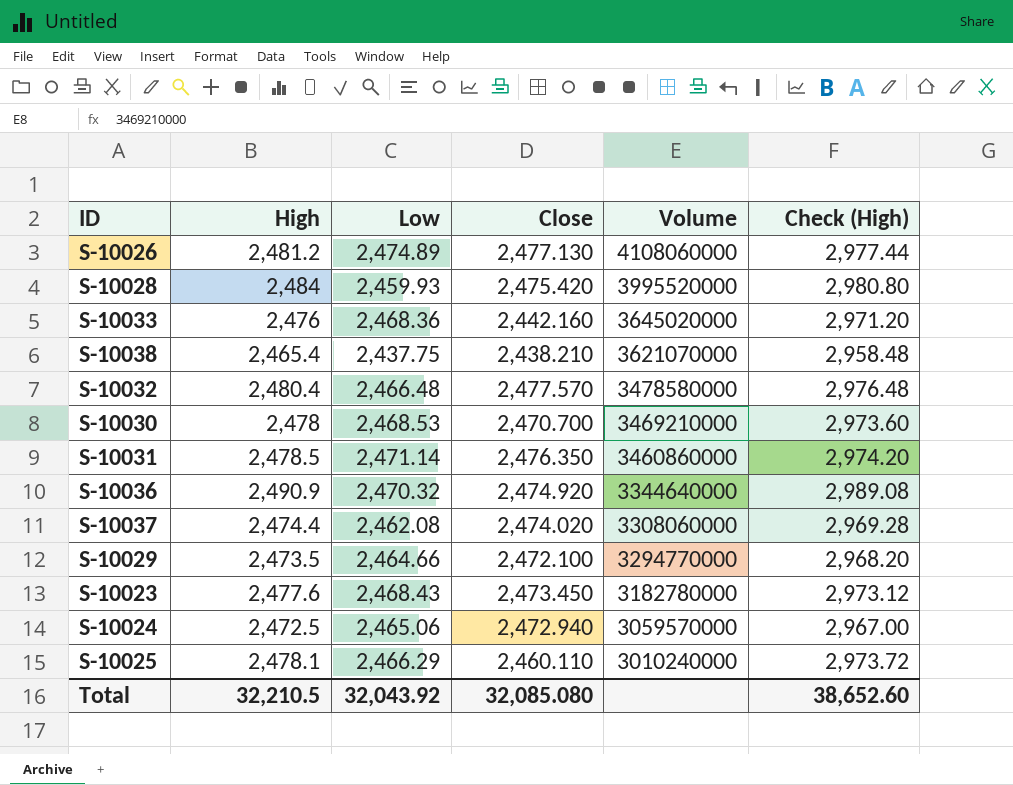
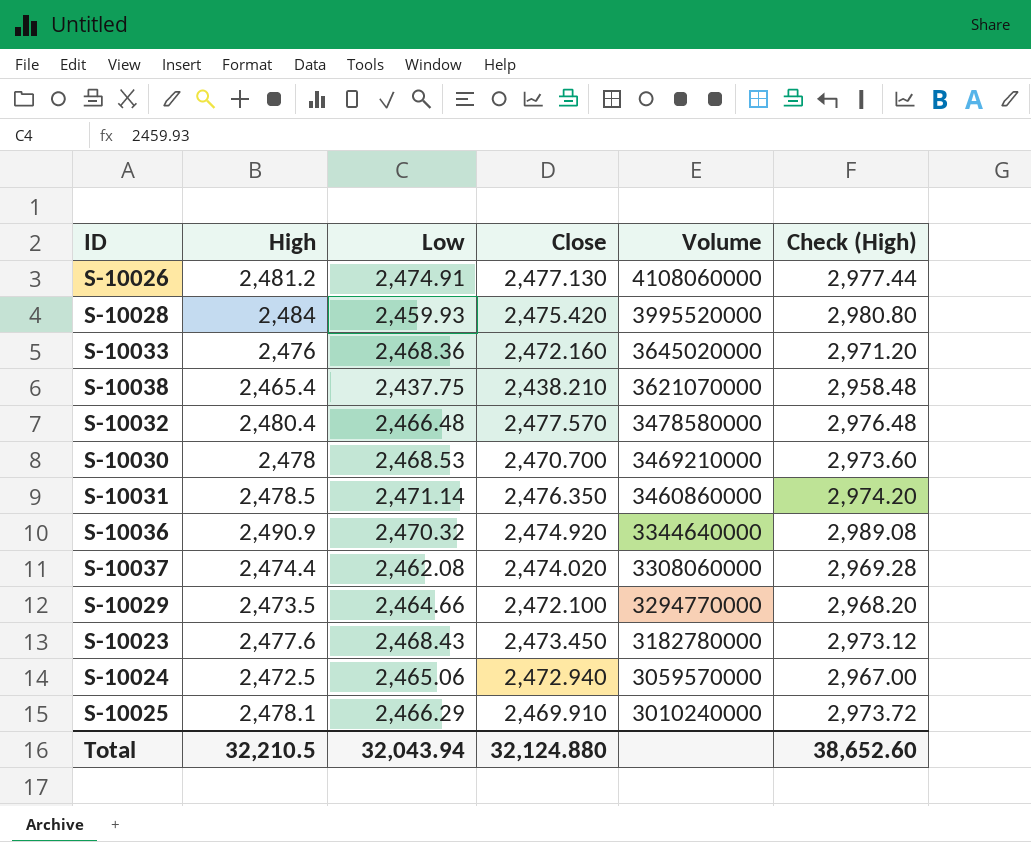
S-10026 | Low: 2,474.89 -> 2,474.91
S-10033 | Close: 2,442.160 -> 2,472.160
S-10025 | Close: 2,460.110 -> 2,469.910
Total | Low: 32,043.92 -> 32,043.94
Total | Close: 32,085.080 -> 32,124.880

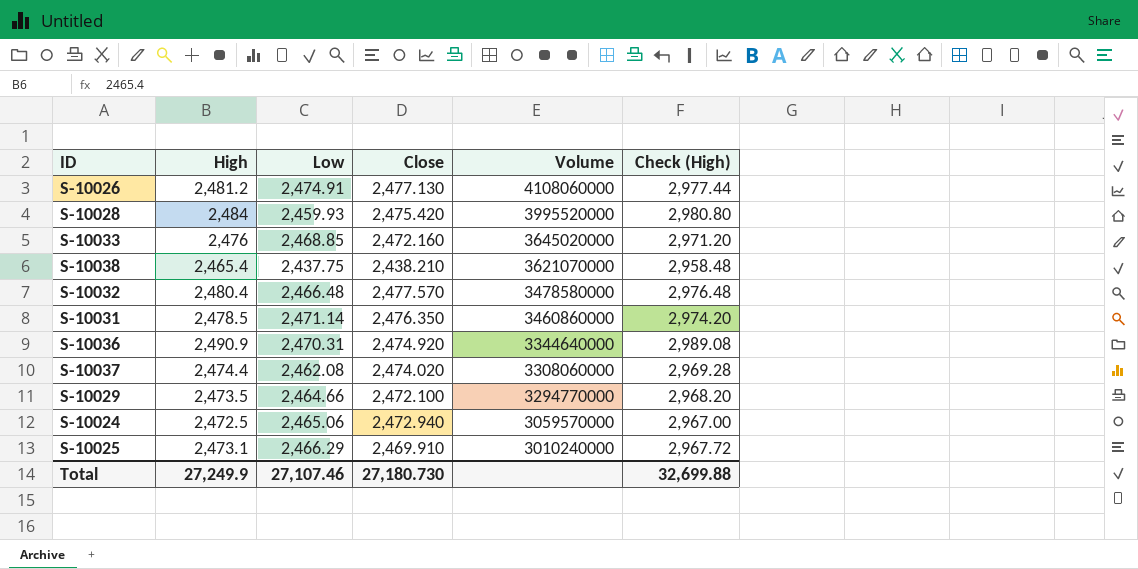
row S-10030: 2,478 | 2,468.53 | 2,470.700 | 3469210000 | 2,973.60 -> none
row S-10023: 2,477.6 | 2,468.43 | 2,473.450 | 3182780000 | 2,973.12 -> none
S-10033 | Low: 2,468.36 -> 2,468.85
S-10036 | Low: 2,470.32 -> 2,470.31
S-10025 | High: 2,478.1 -> 2,473.1
S-10025 | Check (High): 2,973.72 -> 2,967.72
Total | High: 32,210.5 -> 27,249.9
Total | Low: 32,043.94 -> 27,107.46
Total | Close: 32,124.880 -> 27,180.730
Total | Check (High): 38,652.60 -> 32,699.88

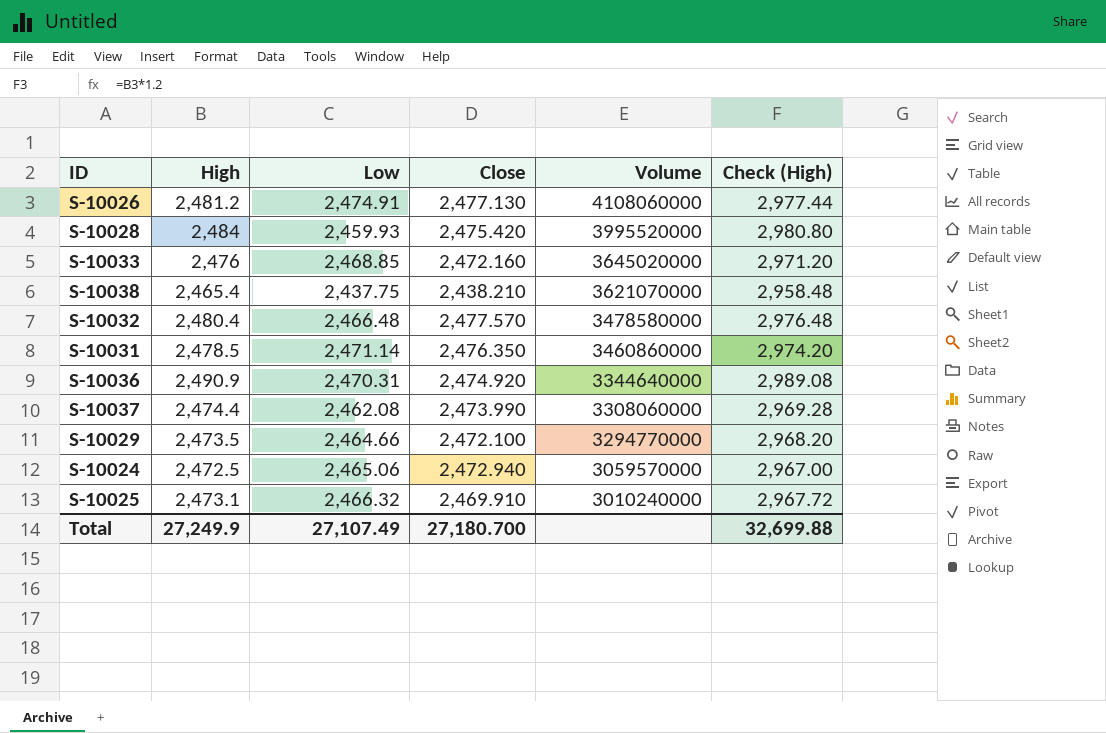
S-10037 | Close: 2,474.020 -> 2,473.990
S-10025 | Low: 2,466.29 -> 2,466.32
Total | Low: 27,107.46 -> 27,107.49
Total | Close: 27,180.730 -> 27,180.700

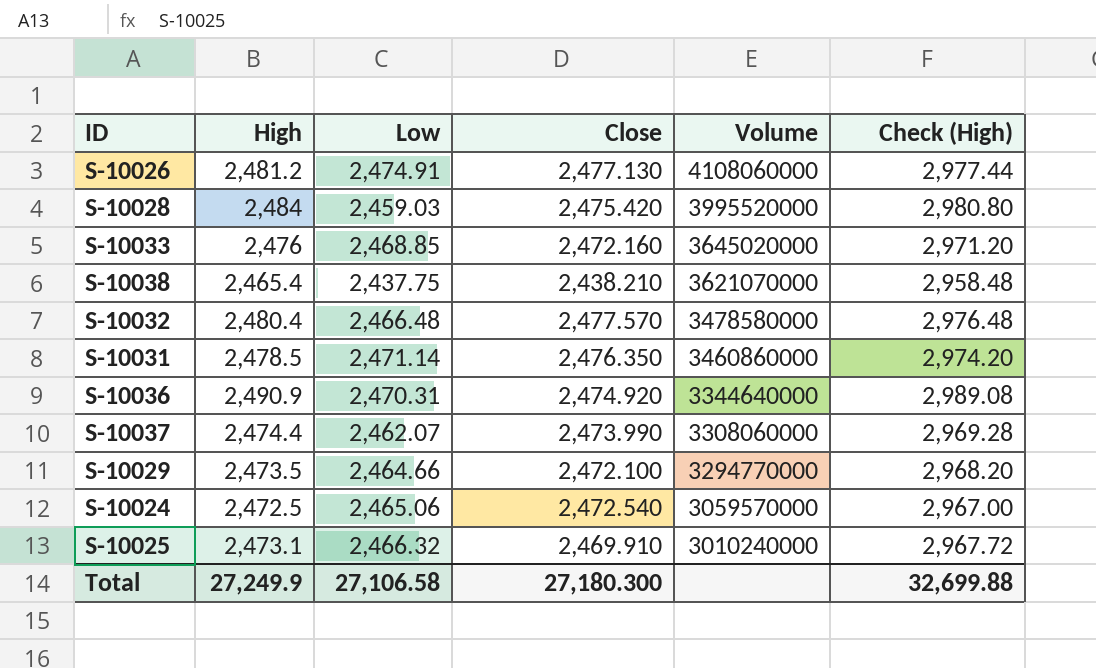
S-10028 | Low: 2,459.93 -> 2,459.03
S-10037 | Low: 2,462.08 -> 2,462.07
S-10024 | Close: 2,472.940 -> 2,472.540
Total | Low: 27,107.49 -> 27,106.58
Total | Close: 27,180.700 -> 27,180.300

